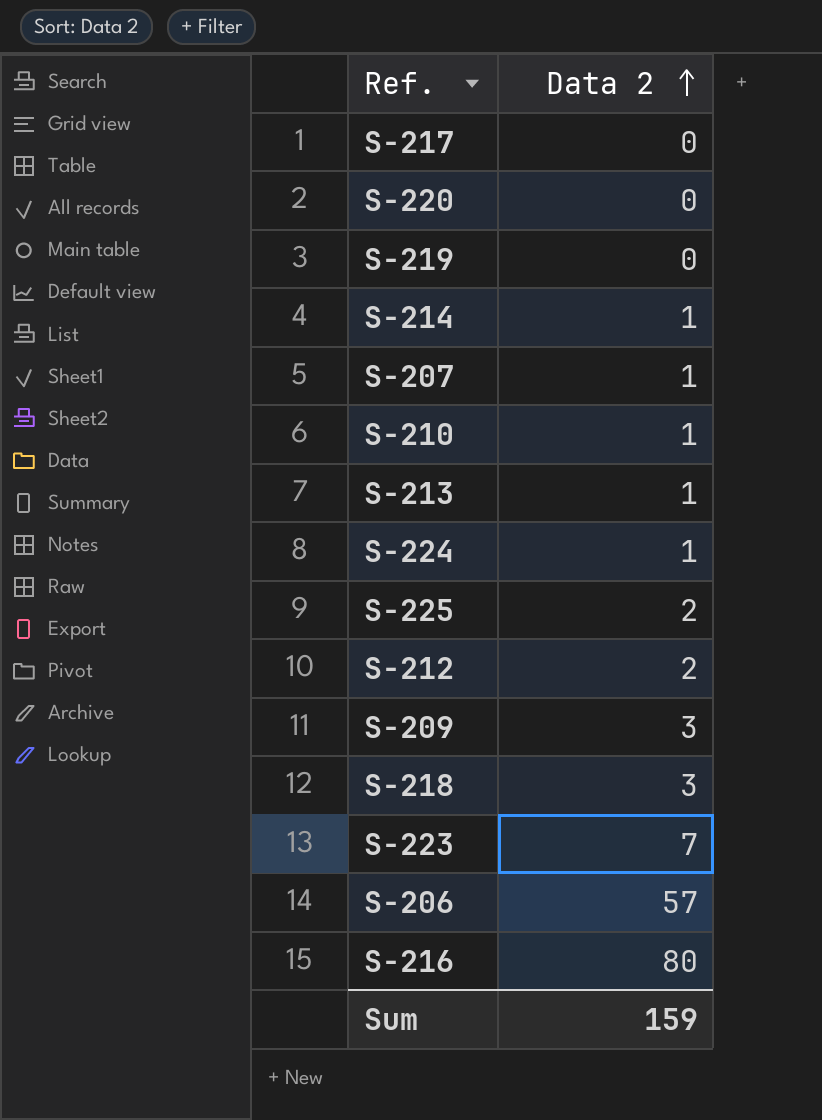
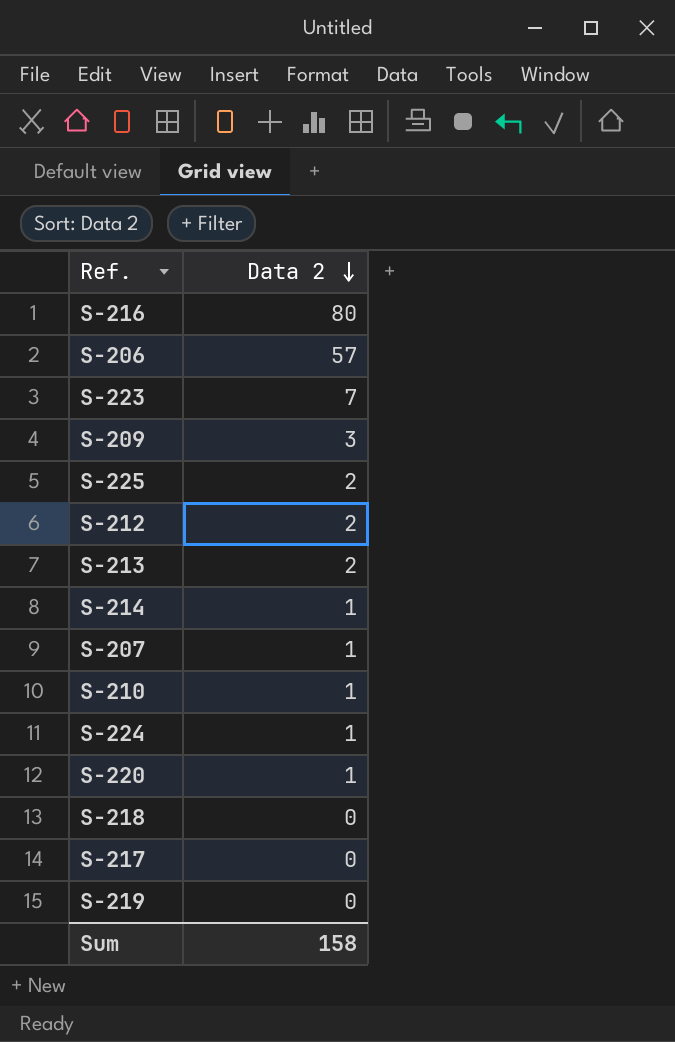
row order: Data 2 ascending -> Data 2 descending
S-213 | Data 2: 1 -> 2
S-220 | Data 2: 0 -> 1
S-218 | Data 2: 3 -> 0
Sum | Data 2: 159 -> 158

